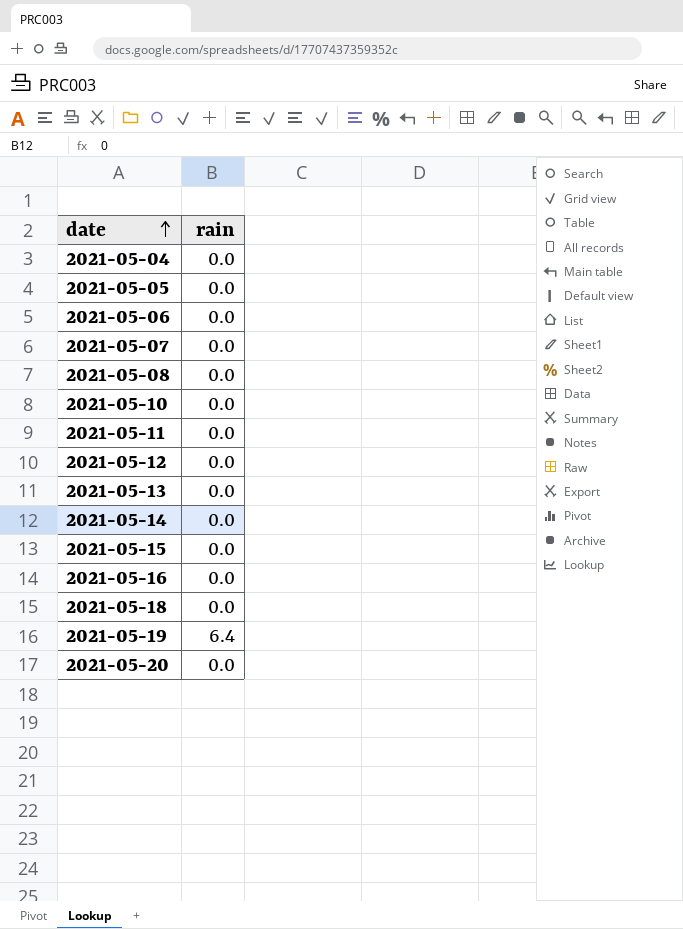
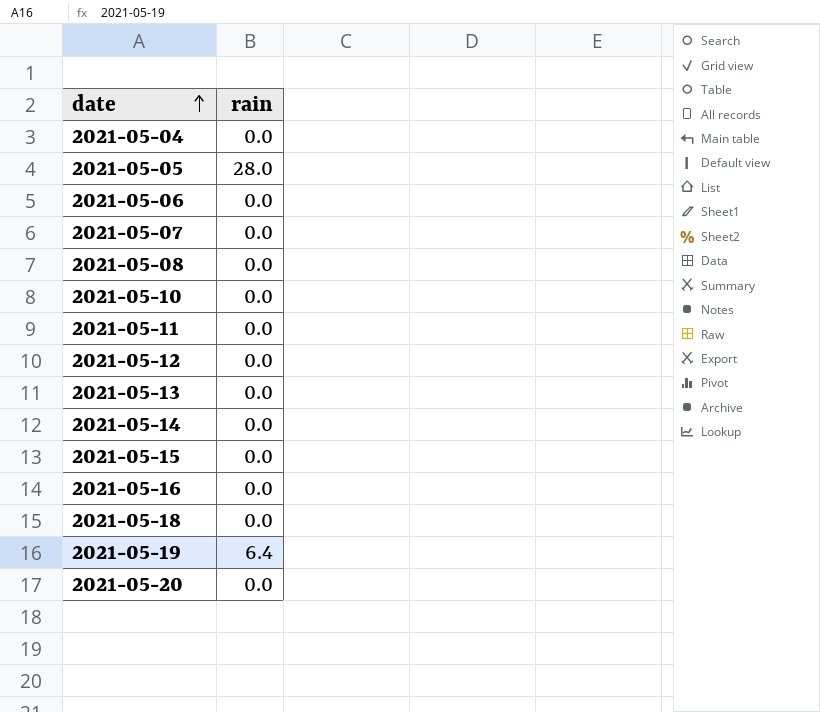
2021-05-05 | rain: 0.0 -> 28.0

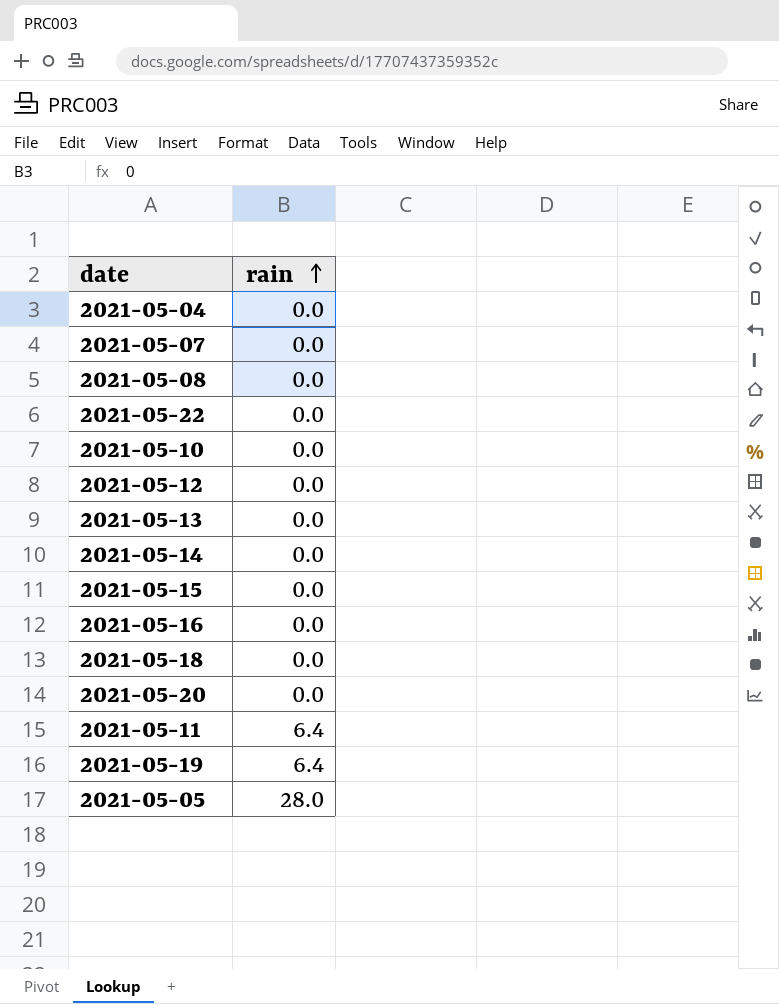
row order: date ascending -> rain ascending
row 2021-05-06: 0.0 -> none
row 2021-05-22: none -> 0.0
2021-05-11 | rain: 0.0 -> 6.4

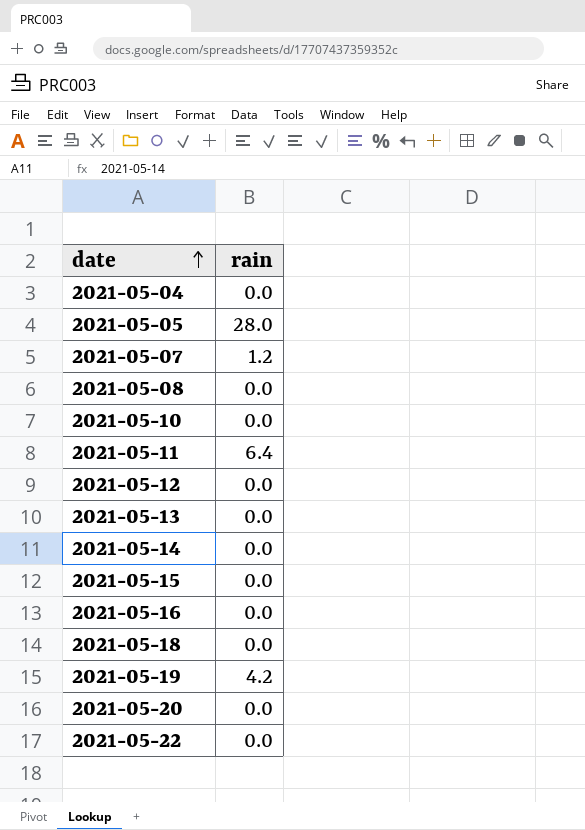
row order: rain ascending -> date ascending
2021-05-07 | rain: 0.0 -> 1.2
2021-05-19 | rain: 6.4 -> 4.2

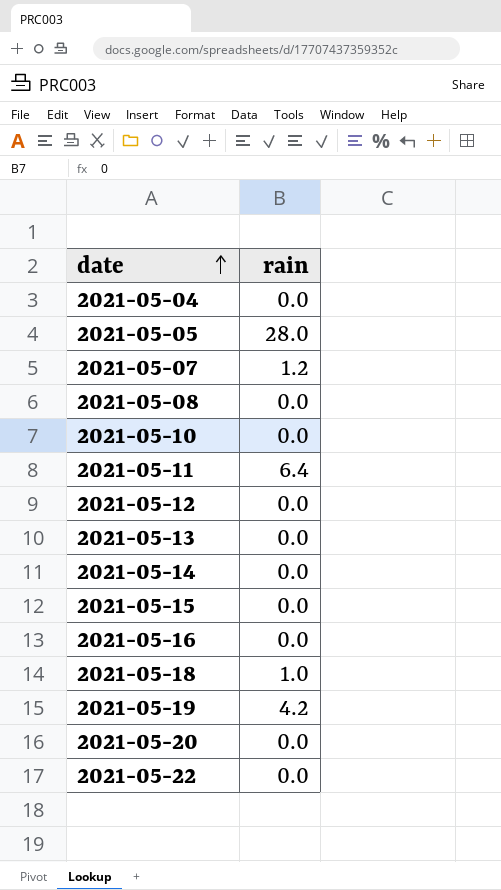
2021-05-18 | rain: 0.0 -> 1.0

